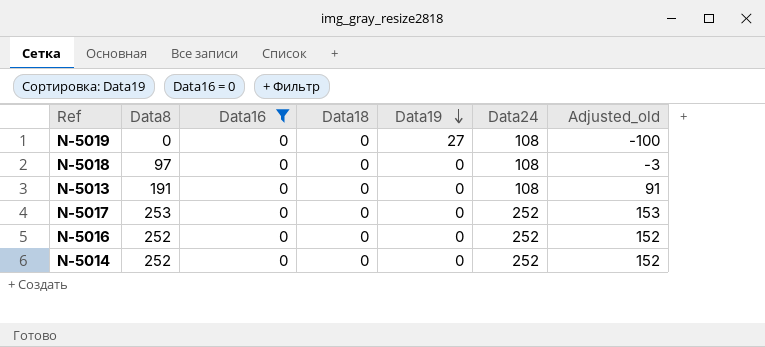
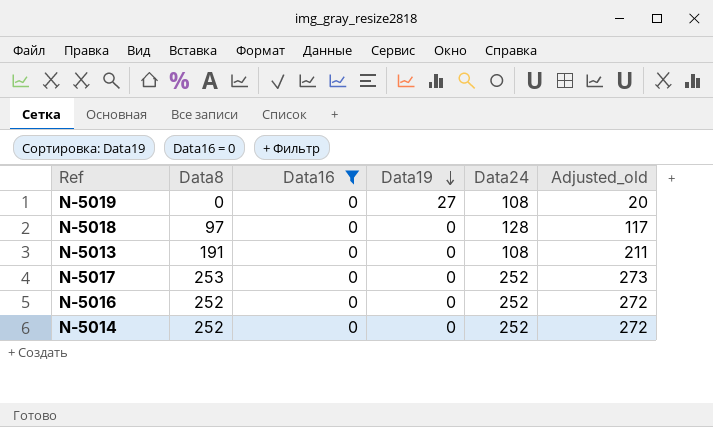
column Data18 | position: 4 -> none
column Adjusted_old | formula: [Data8] - 100 -> [Data8] + 20
N-5018 | Data24: 108 -> 128

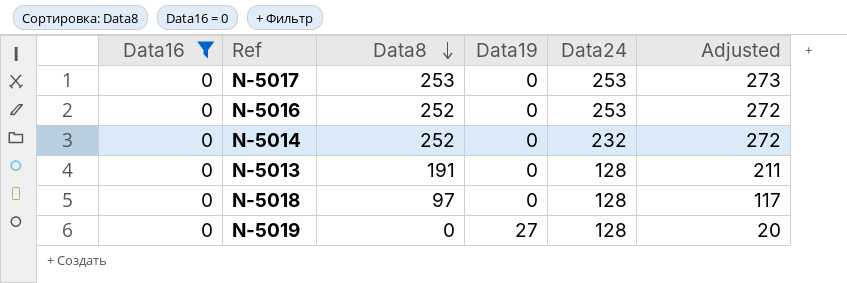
row order: Data19 descending -> Data8 descending
column Data16 | position: 3 -> 1
column name: Adjusted_old -> Adjusted
N-5017 | Data24: 252 -> 253
N-5016 | Data24: 252 -> 253
N-5014 | Data24: 252 -> 232
N-5013 | Data24: 108 -> 128
N-5019 | Data24: 108 -> 128

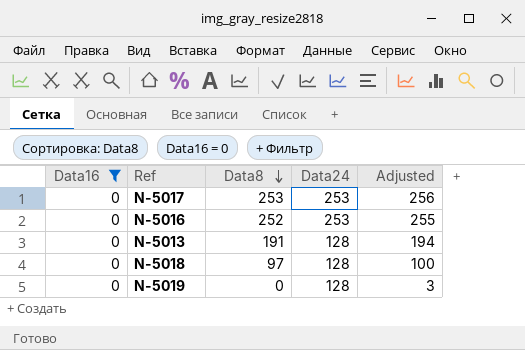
column Data19 | position: 4 -> none
column Adjusted | formula: [Data8] + 20 -> [Data8] + 3
row N-5014: 0 | 252 | 0 | 232 | 272 -> none

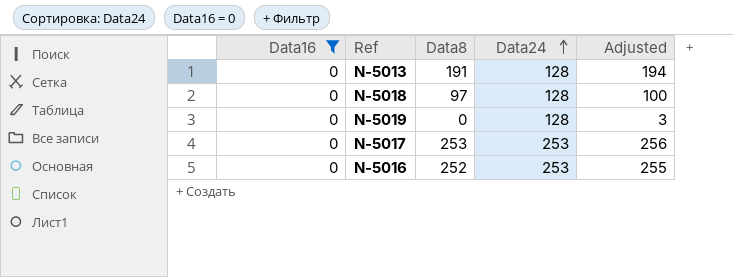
row order: Data8 descending -> Data24 ascending

